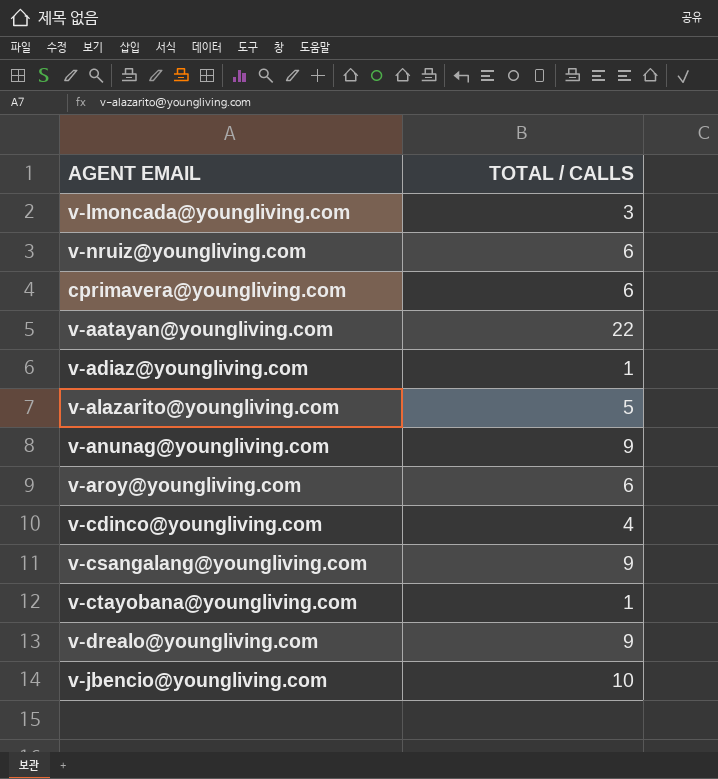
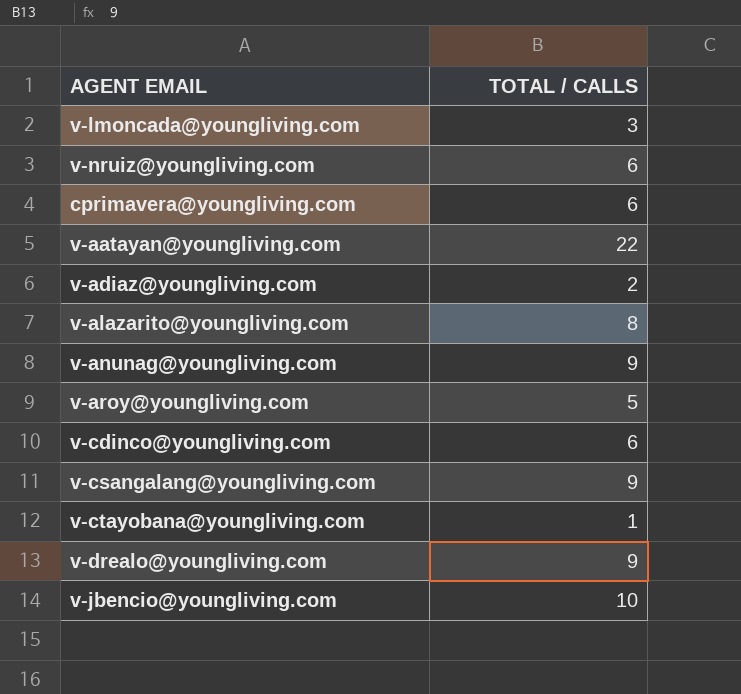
v-adiaz@youngliving.com | TOTAL / CALLS: 1 -> 2
v-alazarito@youngliving.com | TOTAL / CALLS: 5 -> 8
v-aroy@youngliving.com | TOTAL / CALLS: 6 -> 5
v-cdinco@youngliving.com | TOTAL / CALLS: 4 -> 6

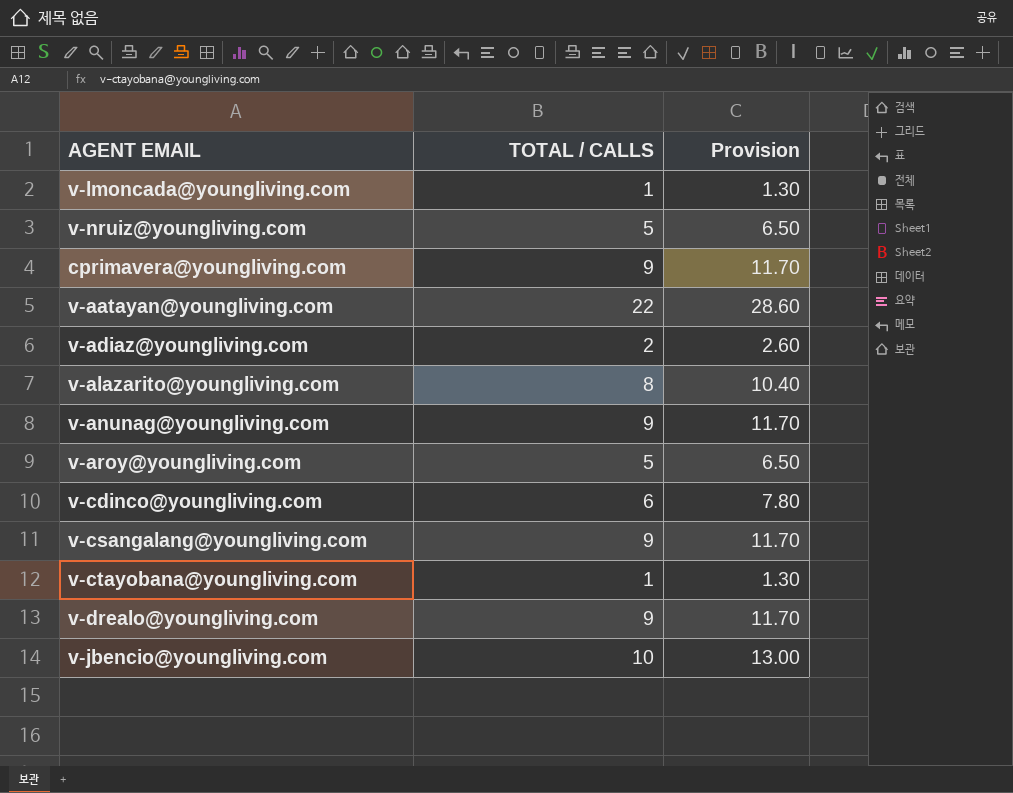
column Provision | formula: none -> [TOTAL / CALLS] * 1.3
v-lmoncada@youngliving.com | TOTAL / CALLS: 3 -> 1
v-nruiz@youngliving.com | TOTAL / CALLS: 6 -> 5
cprimavera@youngliving.com | TOTAL / CALLS: 6 -> 9

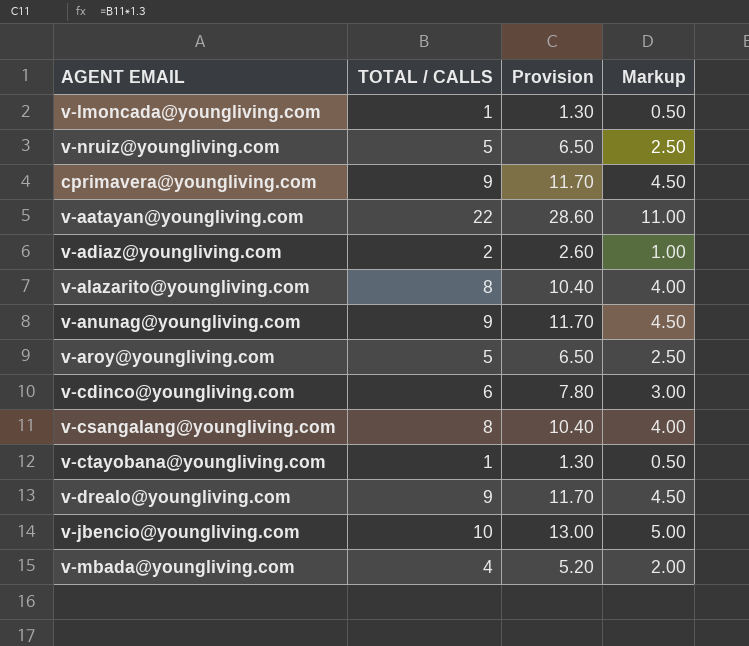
column Markup | formula: none -> [TOTAL / CALLS] * 0.5
v-csangalang@youngliving.com | TOTAL / CALLS: 9 -> 8
v-csangalang@youngliving.com | Provision: 11.70 -> 10.40
row v-mbada@youngliving.com: none -> 4 | 5.20 | 2.00

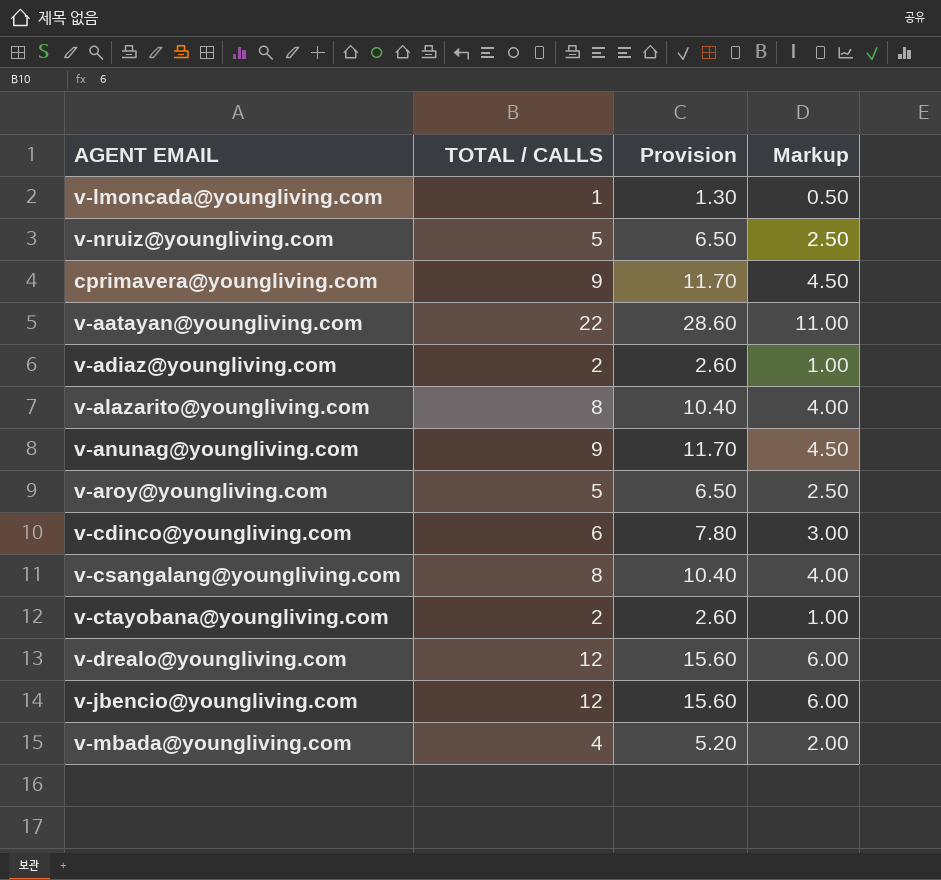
v-ctayobana@youngliving.com | TOTAL / CALLS: 1 -> 2
v-ctayobana@youngliving.com | Provision: 1.30 -> 2.60
v-ctayobana@youngliving.com | Markup: 0.50 -> 1.00
v-drealo@youngliving.com | TOTAL / CALLS: 9 -> 12
v-drealo@youngliving.com | Provision: 11.70 -> 15.60
v-drealo@youngliving.com | Markup: 4.50 -> 6.00
v-jbencio@youngliving.com | TOTAL / CALLS: 10 -> 12
v-jbencio@youngliving.com | Provision: 13.00 -> 15.60
v-jbencio@youngliving.com | Markup: 5.00 -> 6.00

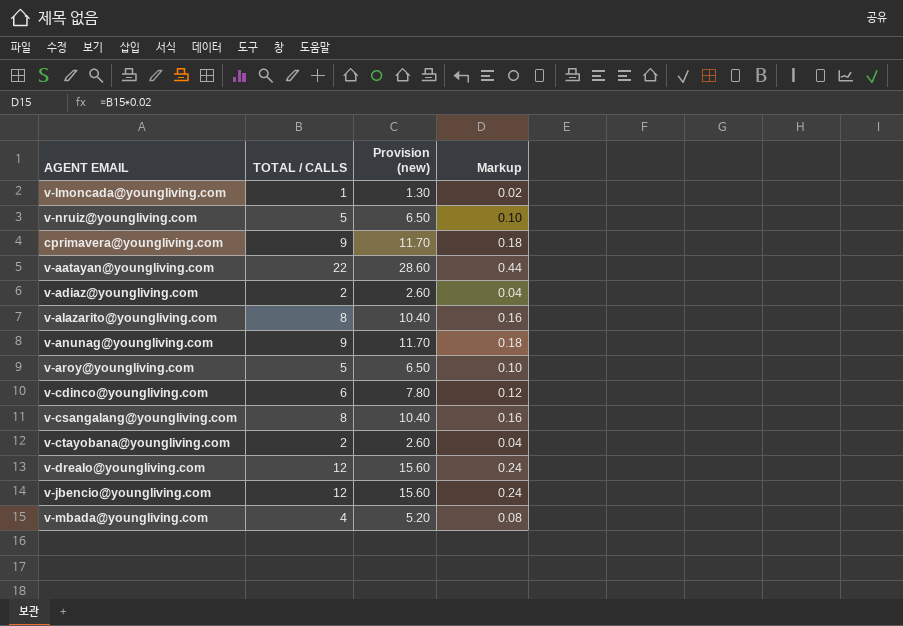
column name: Provision -> Provision (new)
column Markup | formula: [TOTAL / CALLS] * 0.5 -> [TOTAL / CALLS] * 0.02

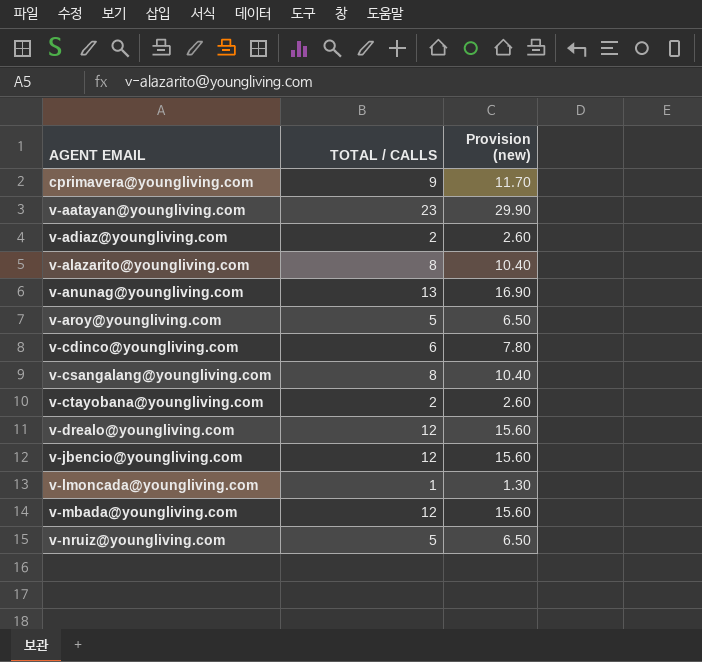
row order: none -> AGENT EMAIL ascending
column Markup | formula: [TOTAL / CALLS] * 0.02 -> none
v-aatayan@youngliving.com | TOTAL / CALLS: 22 -> 23
v-aatayan@youngliving.com | Provision (new): 28.60 -> 29.90
v-anunag@youngliving.com | TOTAL / CALLS: 9 -> 13
v-anunag@youngliving.com | Provision (new): 11.70 -> 16.90
v-mbada@youngliving.com | TOTAL / CALLS: 4 -> 12
v-mbada@youngliving.com | Provision (new): 5.20 -> 15.60

